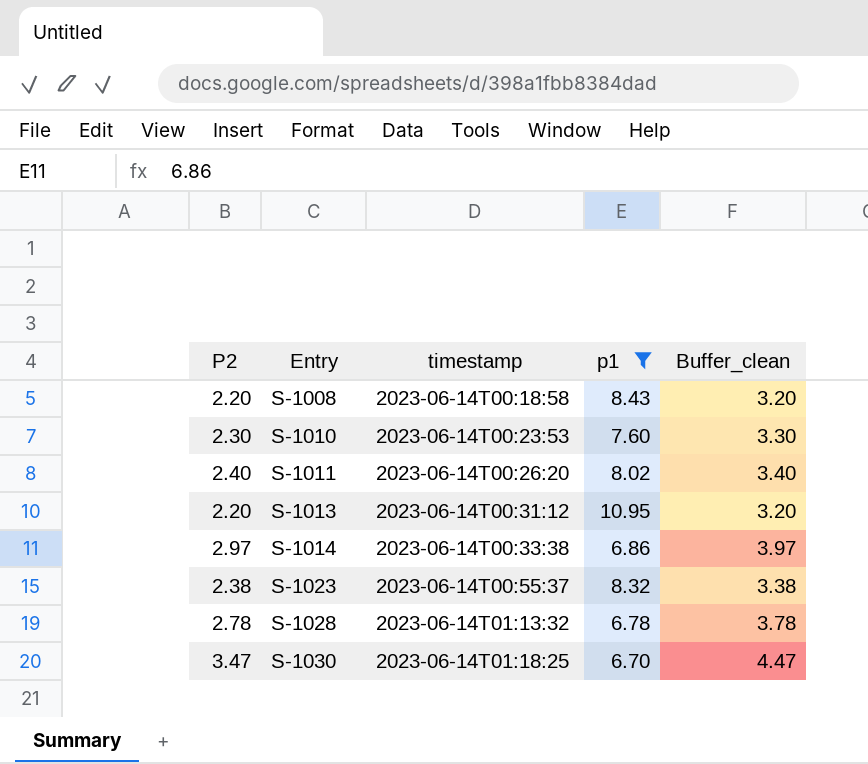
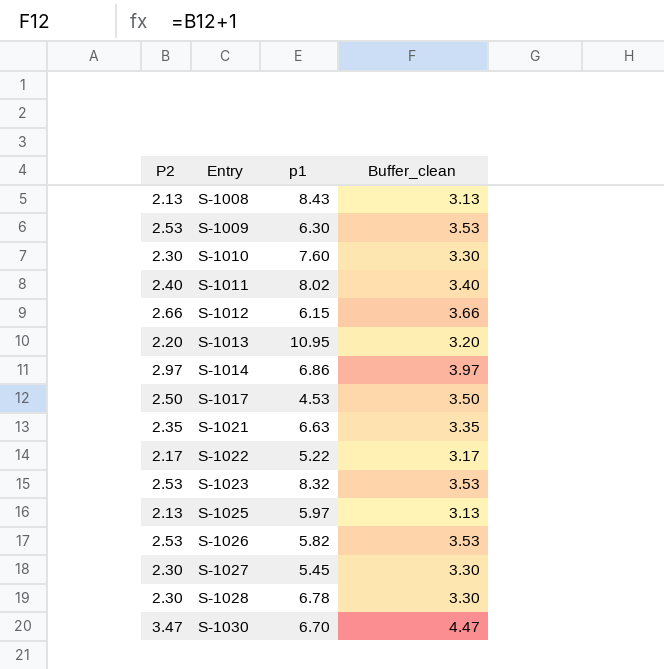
filter: p1 >= 6.70 -> none
column timestamp | position: 3 -> none
S-1008 | P2: 2.20 -> 2.13
S-1008 | Buffer_clean: 3.20 -> 3.13
S-1023 | P2: 2.38 -> 2.53
S-1023 | Buffer_clean: 3.38 -> 3.53
S-1028 | P2: 2.78 -> 2.30
S-1028 | Buffer_clean: 3.78 -> 3.30

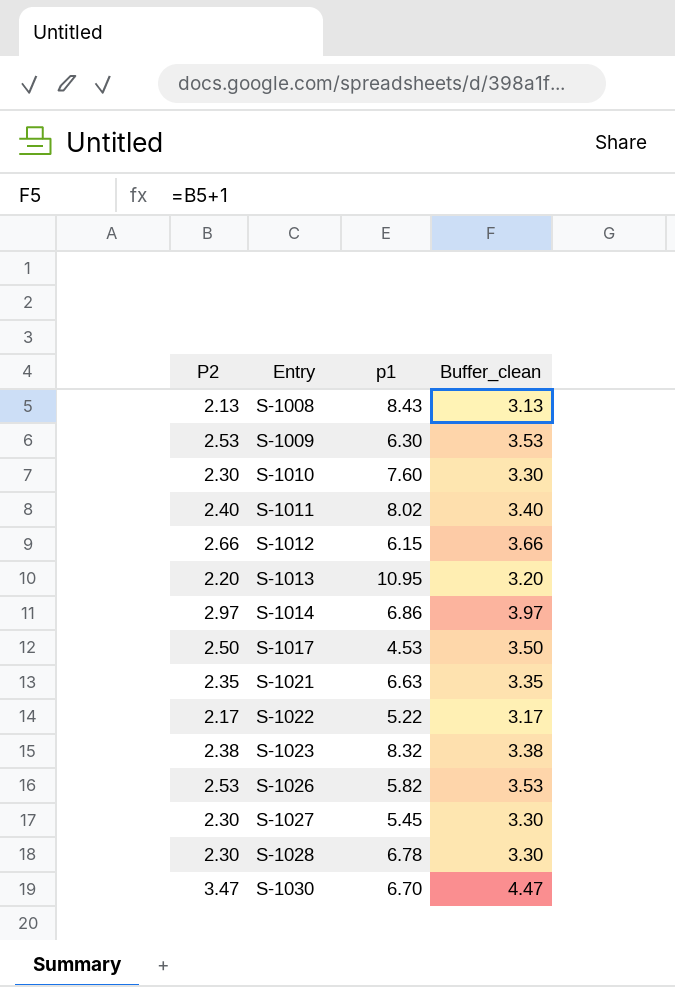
row S-1025: 2.13 | 5.97 | 3.13 -> none
S-1023 | P2: 2.53 -> 2.38
S-1023 | Buffer_clean: 3.53 -> 3.38

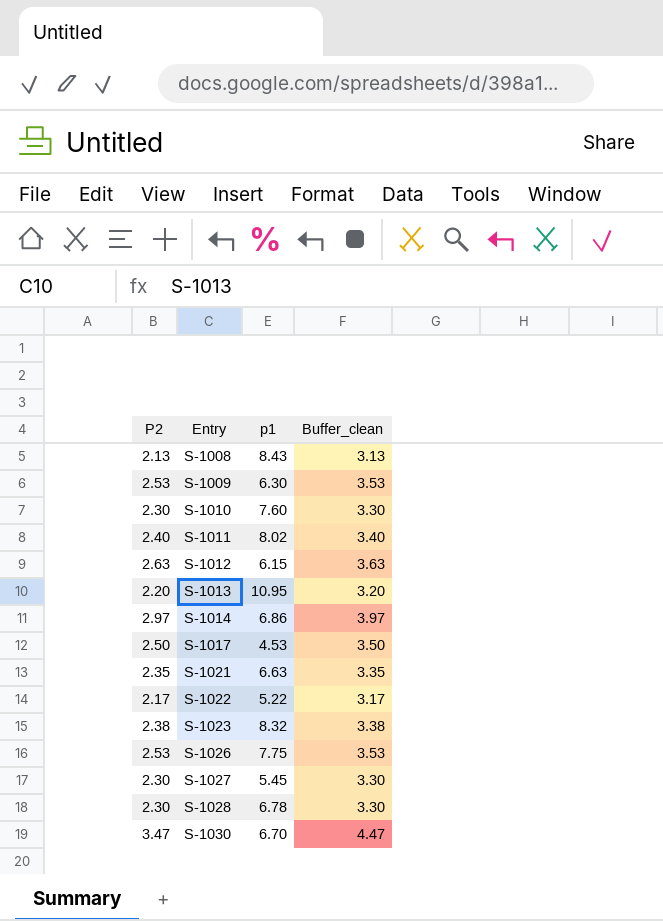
S-1012 | P2: 2.66 -> 2.63
S-1012 | Buffer_clean: 3.66 -> 3.63
S-1026 | p1: 5.82 -> 7.75

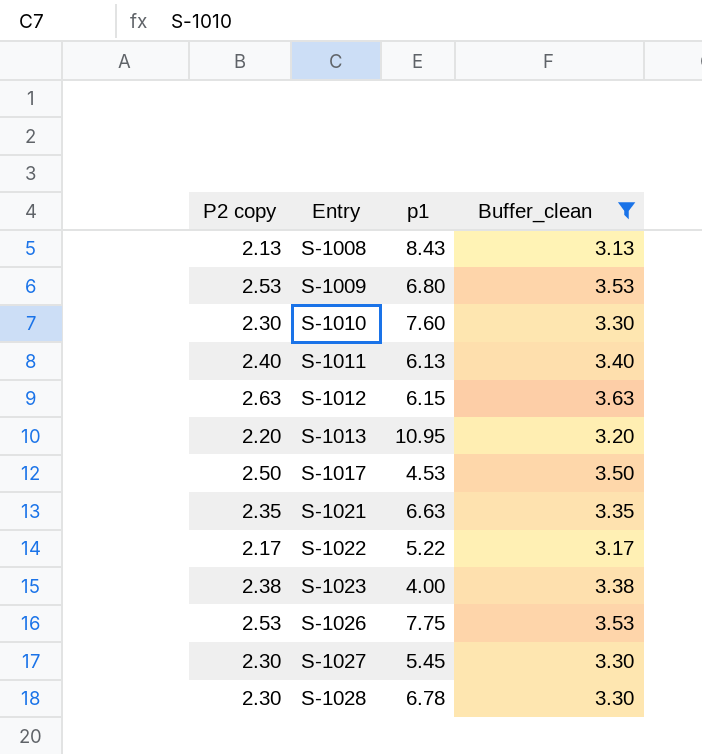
filter: none -> Buffer_clean <= 3.63
column name: P2 -> P2 copy
S-1009 | p1: 6.30 -> 6.80
S-1011 | p1: 8.02 -> 6.13
S-1023 | p1: 8.32 -> 4.00

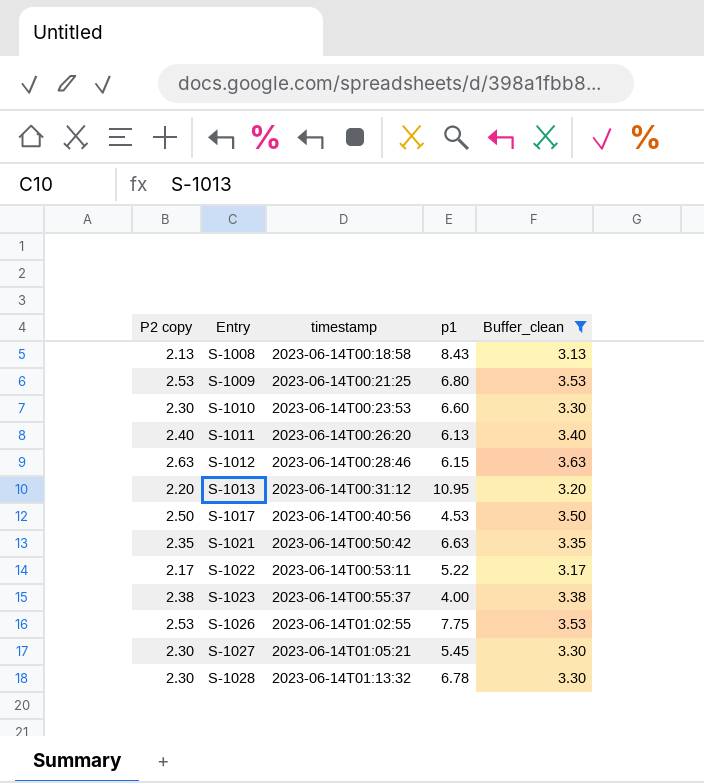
column timestamp | position: none -> 3
S-1010 | p1: 7.60 -> 6.60

